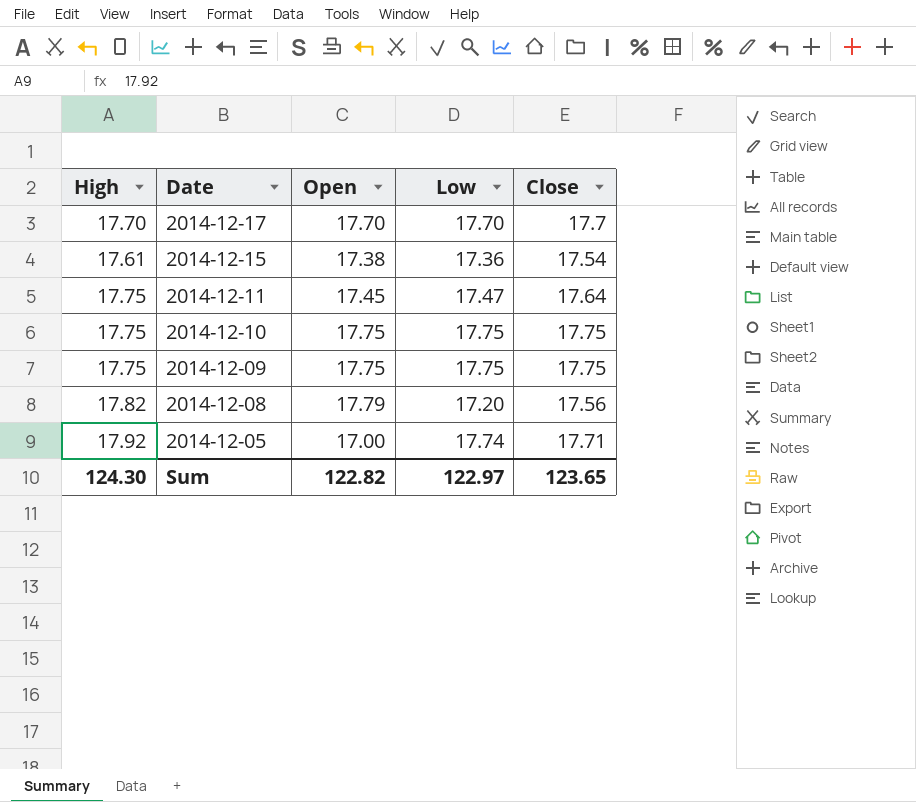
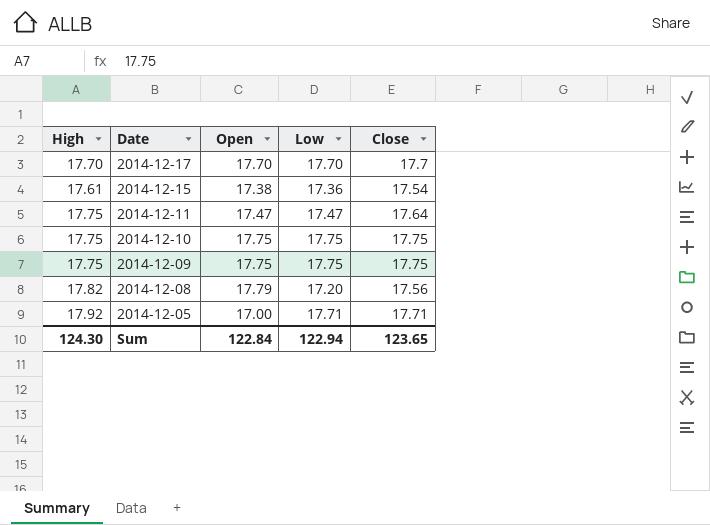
2014-12-11 | Open: 17.45 -> 17.47
2014-12-05 | Low: 17.74 -> 17.71
Sum | Open: 122.82 -> 122.84
Sum | Low: 122.97 -> 122.94

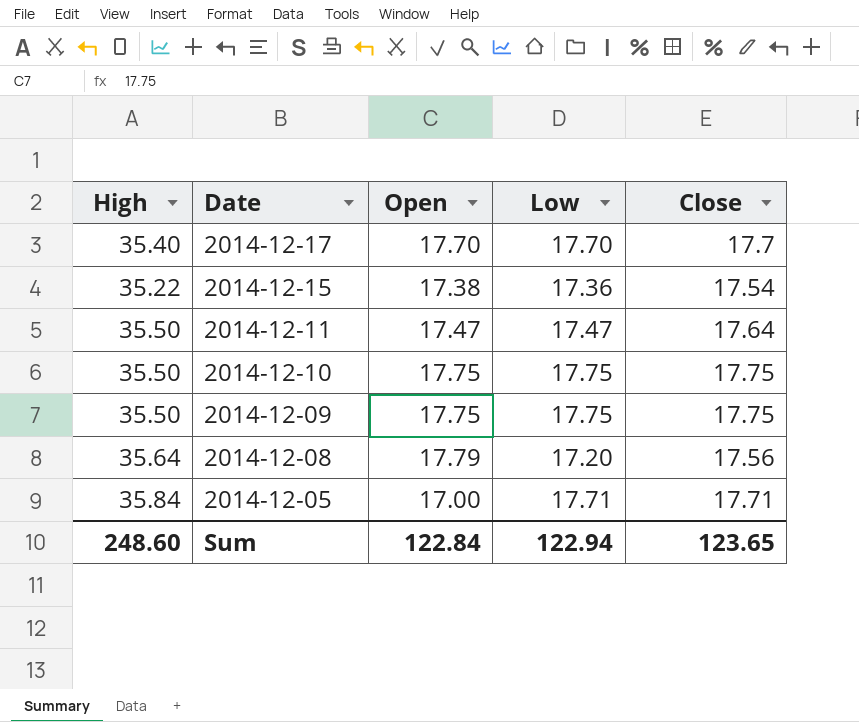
2014-12-17 | High: 17.70 -> 35.40
2014-12-15 | High: 17.61 -> 35.22
2014-12-11 | High: 17.75 -> 35.50
2014-12-10 | High: 17.75 -> 35.50
2014-12-09 | High: 17.75 -> 35.50
2014-12-08 | High: 17.82 -> 35.64
2014-12-05 | High: 17.92 -> 35.84
Sum | High: 124.30 -> 248.60

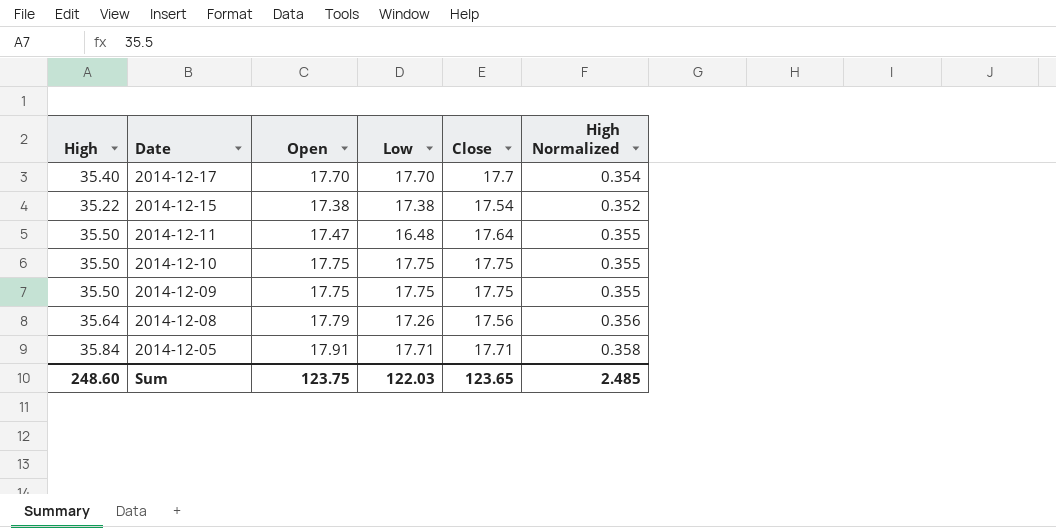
column High Normalized | formula: none -> [High] * 0.01
2014-12-15 | Low: 17.36 -> 17.38
2014-12-11 | Low: 17.47 -> 16.48
2014-12-08 | Low: 17.20 -> 17.26
2014-12-05 | Open: 17.00 -> 17.91
Sum | Open: 122.84 -> 123.75
Sum | Low: 122.94 -> 122.03

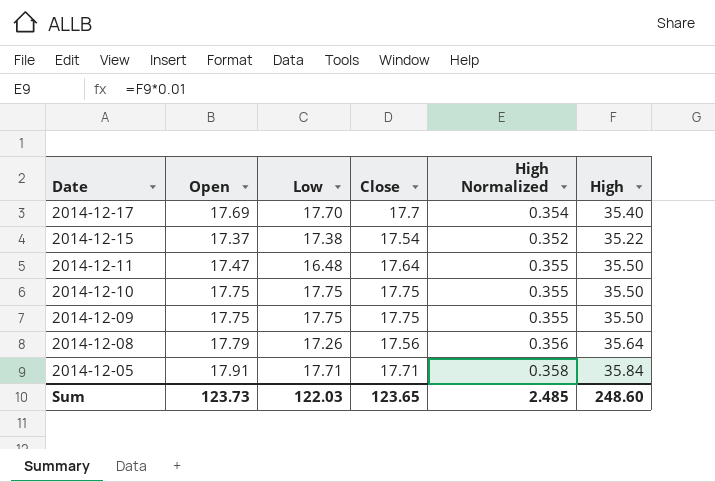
column High | position: 1 -> 6
2014-12-17 | Open: 17.70 -> 17.69
2014-12-15 | Open: 17.38 -> 17.37
Sum | Open: 123.75 -> 123.73

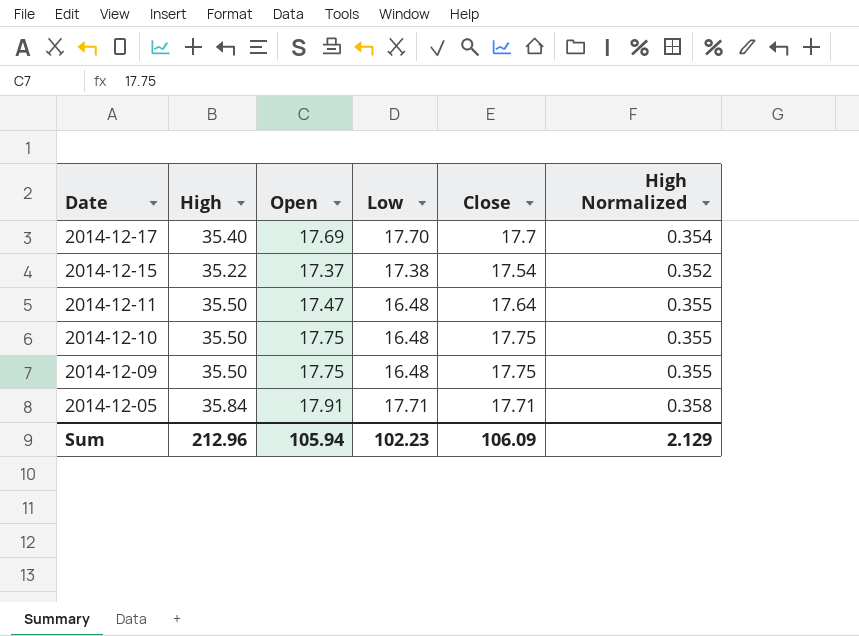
column High | position: 6 -> 2
row 2014-12-08: 17.79 | 17.26 | 17.56 | 0.356 | 35.64 -> none
2014-12-10 | Low: 17.75 -> 16.48
2014-12-09 | Low: 17.75 -> 16.48
Sum | High: 248.60 -> 212.96
Sum | Open: 123.73 -> 105.94
Sum | Low: 122.03 -> 102.23
Sum | Close: 123.65 -> 106.09
Sum | High Normalized: 2.485 -> 2.129

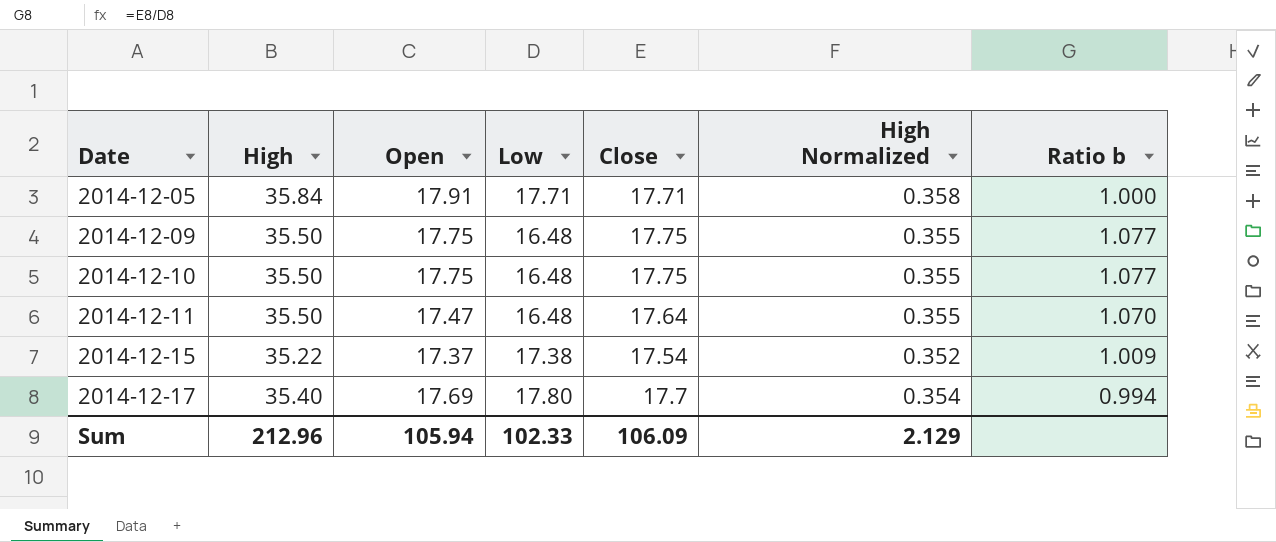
row order: Date descending -> Date ascending
column Ratio b | formula: none -> [Close] / [Low]
2014-12-17 | Low: 17.70 -> 17.80
Sum | Low: 102.23 -> 102.33

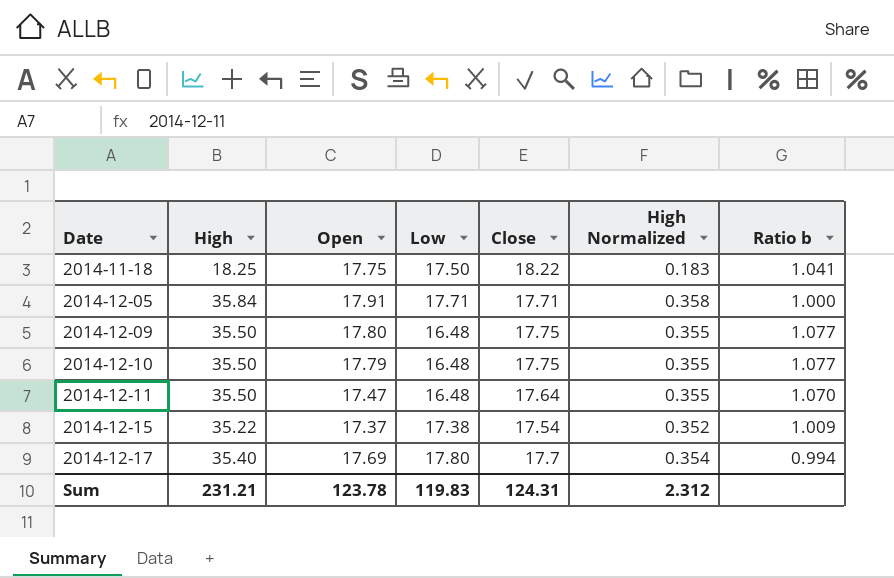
row 2014-11-18: none -> 18.25 | 17.75 | 17.50 | 18.22 | 0.183 | 1.041
2014-12-09 | Open: 17.75 -> 17.80
2014-12-10 | Open: 17.75 -> 17.79
Sum | High: 212.96 -> 231.21
Sum | Open: 105.94 -> 123.78
Sum | Low: 102.33 -> 119.83
Sum | Close: 106.09 -> 124.31
Sum | High Normalized: 2.129 -> 2.312

